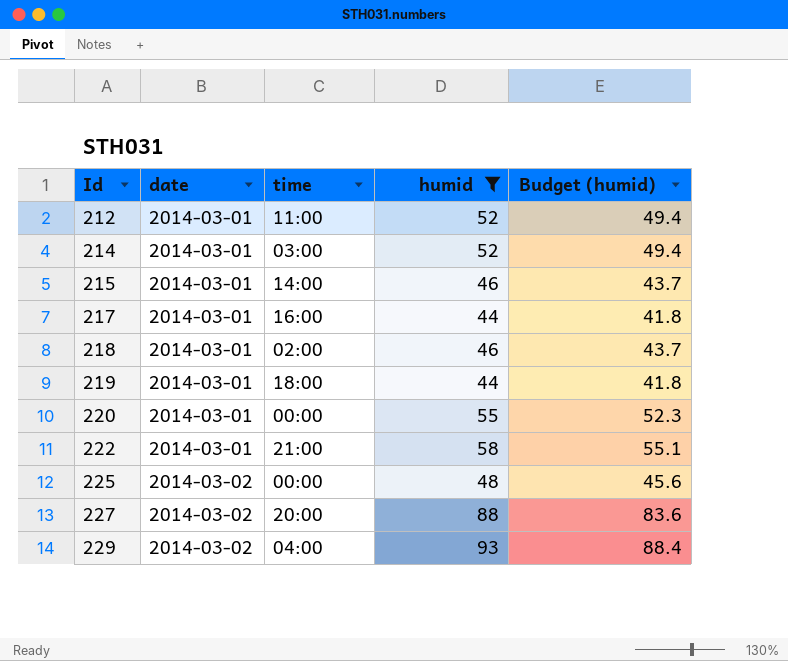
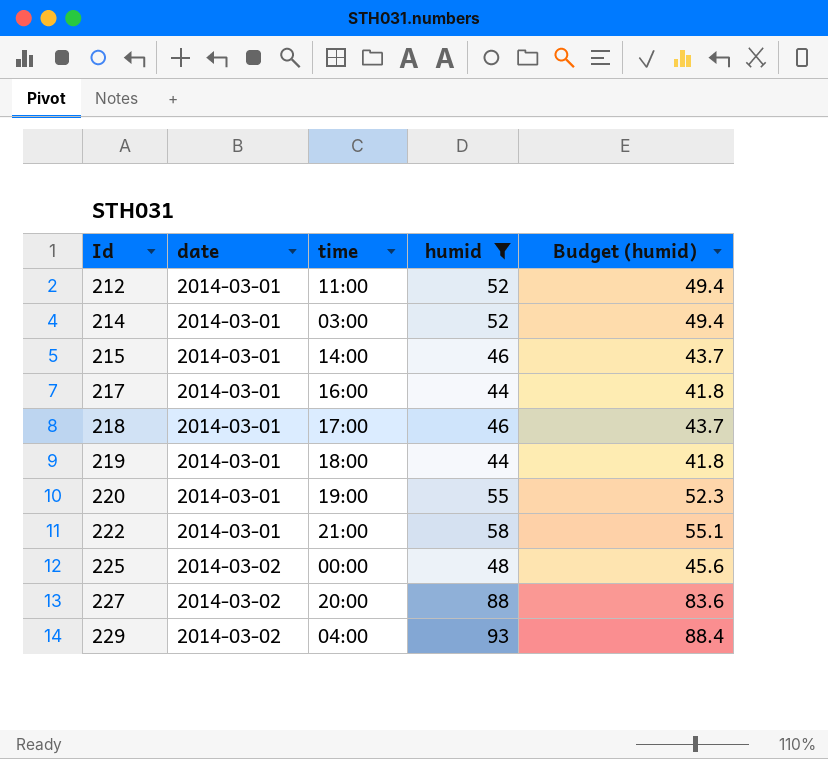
218 | time: 02:00 -> 17:00
220 | time: 00:00 -> 19:00

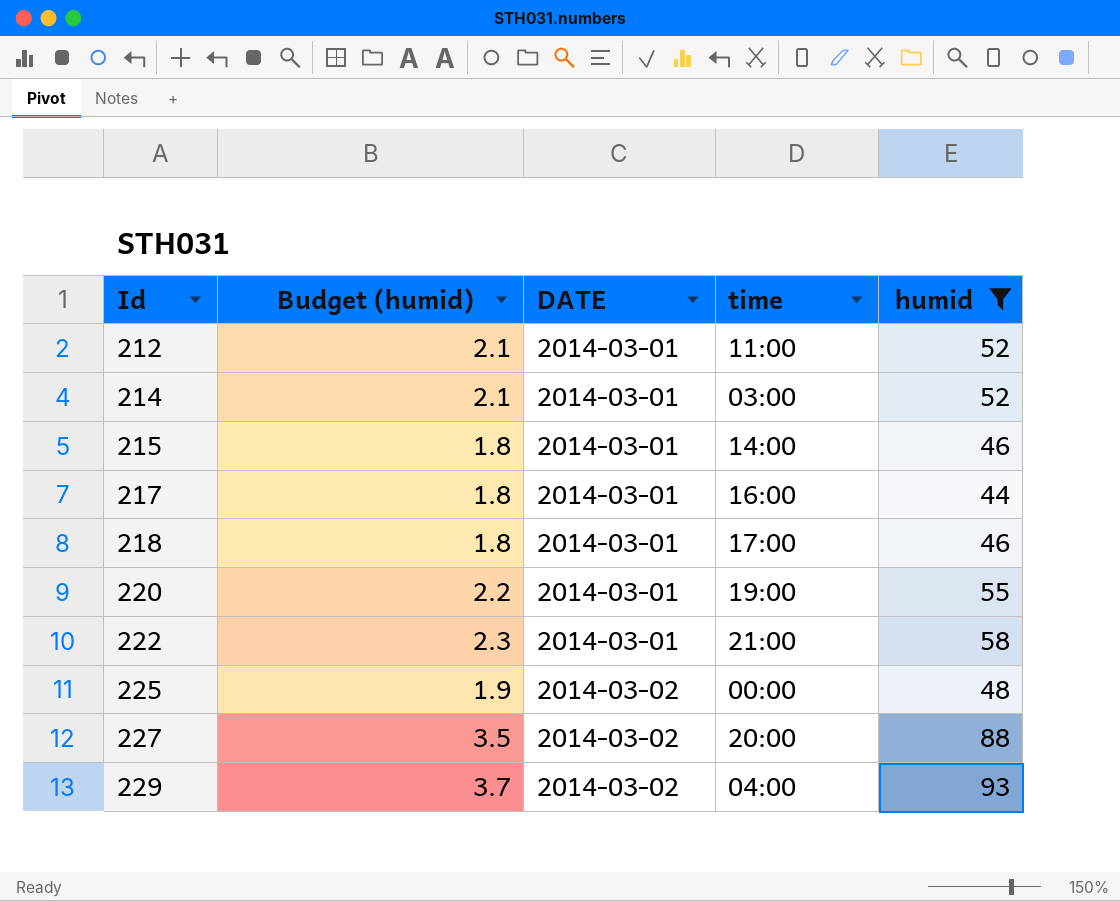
column Budget (humid) | formula: [humid] * 0.95 -> [humid] * 0.04
column Budget (humid) | position: 5 -> 2
column name: date -> DATE
row 219: 2014-03-01 | 18:00 | 44 | 41.8 -> none

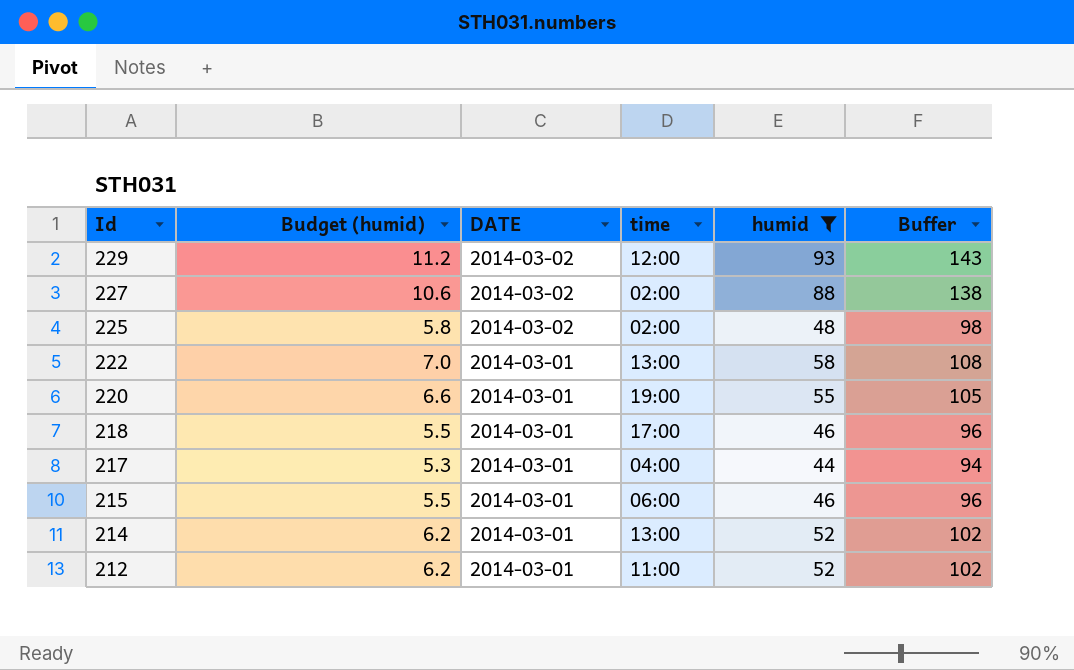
row order: Id ascending -> Id descending
column Budget (humid) | formula: [humid] * 0.04 -> [humid] * 0.12
column Buffer | formula: none -> [humid] + 50
229 | time: 04:00 -> 12:00
227 | time: 20:00 -> 02:00
225 | time: 00:00 -> 02:00
222 | time: 21:00 -> 13:00
217 | time: 16:00 -> 04:00
215 | time: 14:00 -> 06:00
214 | time: 03:00 -> 13:00

